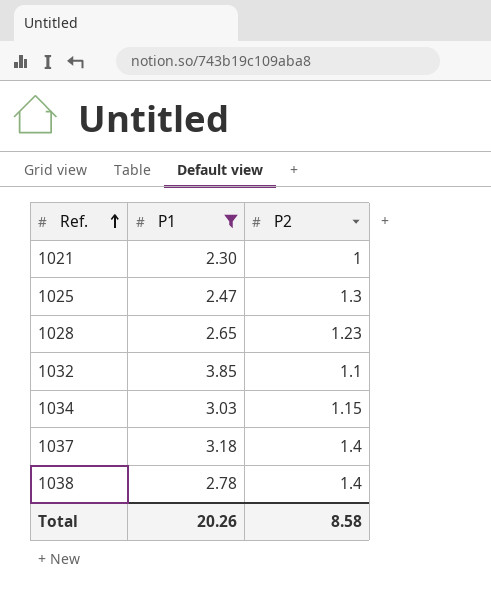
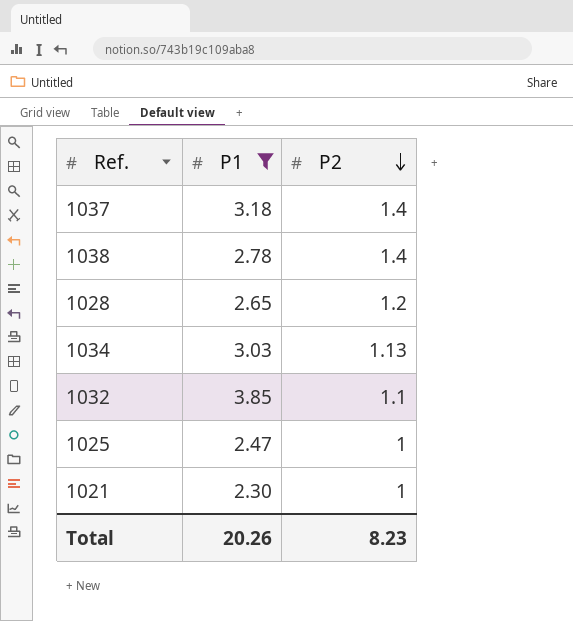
row order: Ref. ascending -> P2 descending
1028 | P2: 1.23 -> 1.2
1034 | P2: 1.15 -> 1.13
1025 | P2: 1.3 -> 1
Total | P2: 8.58 -> 8.23

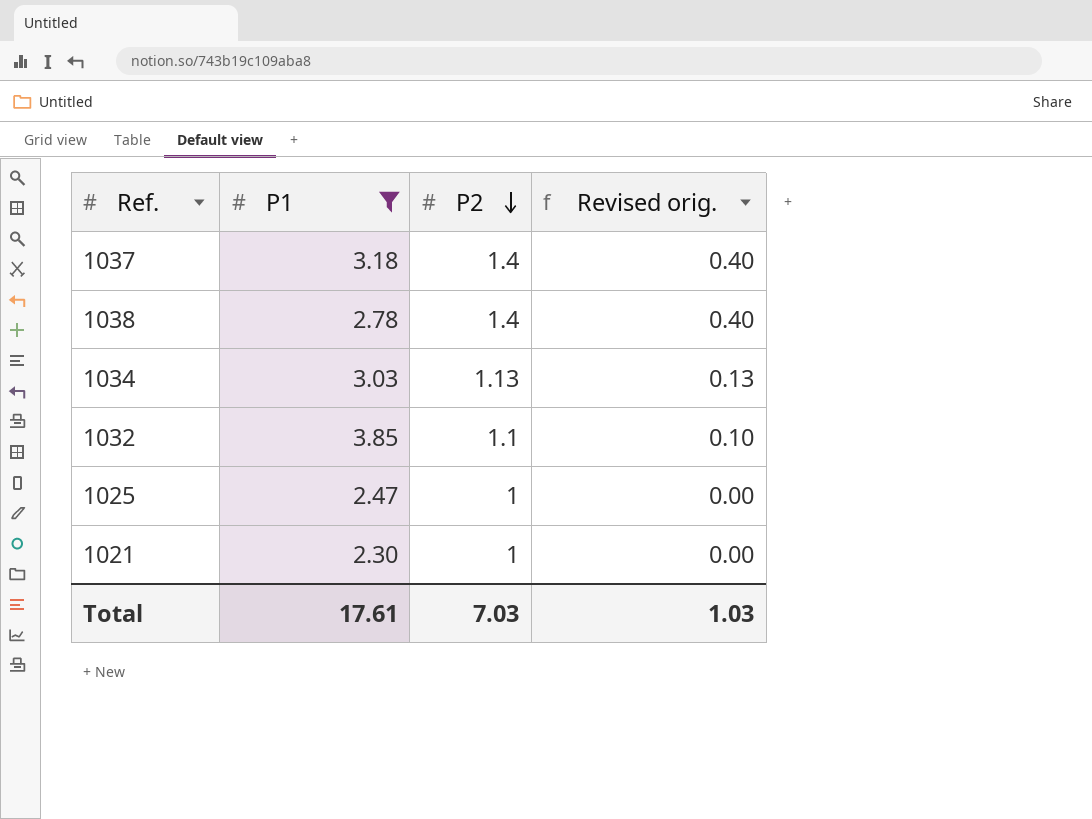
column Revised orig. | formula: none -> [P2] - 1
row 1028: 2.65 | 1.2 -> none
Total | P1: 20.26 -> 17.61
Total | P2: 8.23 -> 7.03

